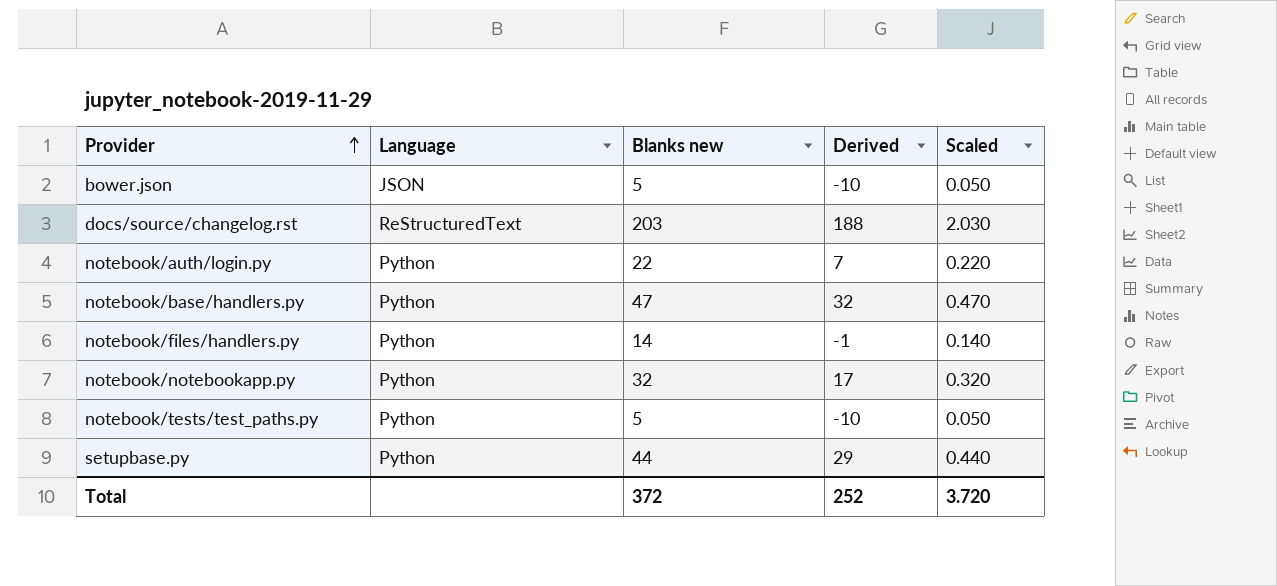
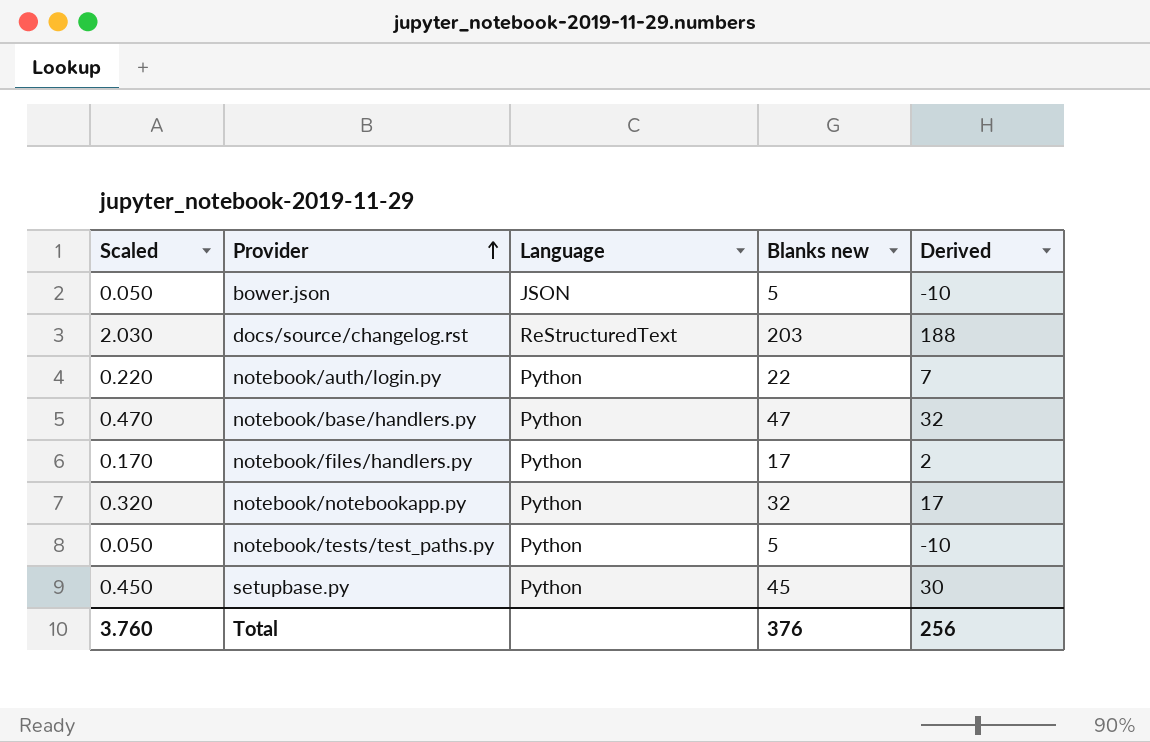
column Scaled | position: 5 -> 1
notebook/files/handlers.py | Scaled: 0.140 -> 0.170
notebook/files/handlers.py | Blanks new: 14 -> 17
notebook/files/handlers.py | Derived: -1 -> 2
setupbase.py | Scaled: 0.440 -> 0.450
setupbase.py | Blanks new: 44 -> 45
setupbase.py | Derived: 29 -> 30
Total | Scaled: 3.720 -> 3.760
Total | Blanks new: 372 -> 376
Total | Derived: 252 -> 256

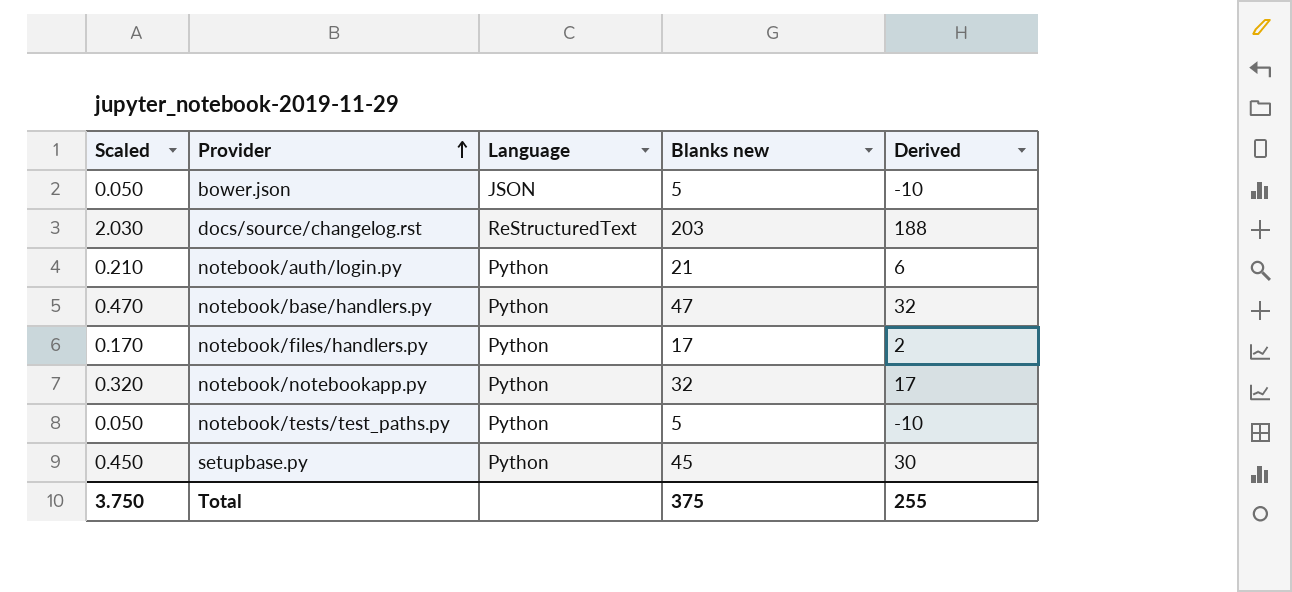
notebook/auth/login.py | Scaled: 0.220 -> 0.210
notebook/auth/login.py | Blanks new: 22 -> 21
notebook/auth/login.py | Derived: 7 -> 6
Total | Scaled: 3.760 -> 3.750
Total | Blanks new: 376 -> 375
Total | Derived: 256 -> 255

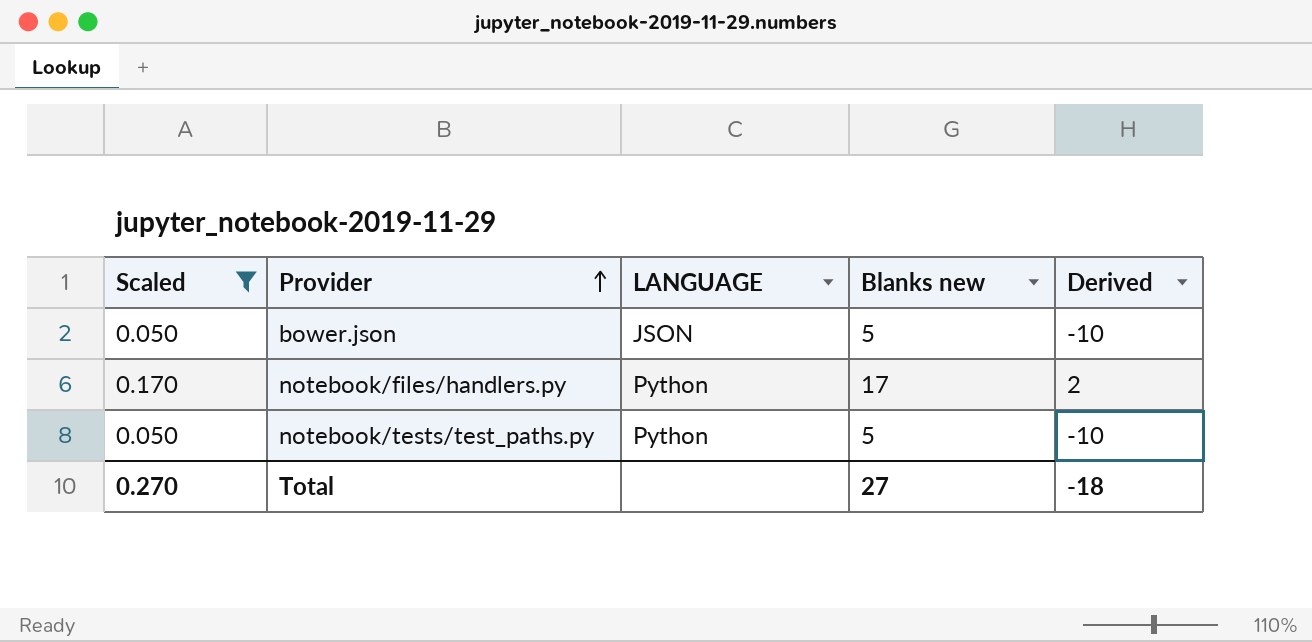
filter: none -> Scaled <= 0.170
column name: Language -> LANGUAGE
Total | Scaled: 3.750 -> 0.270
Total | Blanks new: 375 -> 27
Total | Derived: 255 -> -18

